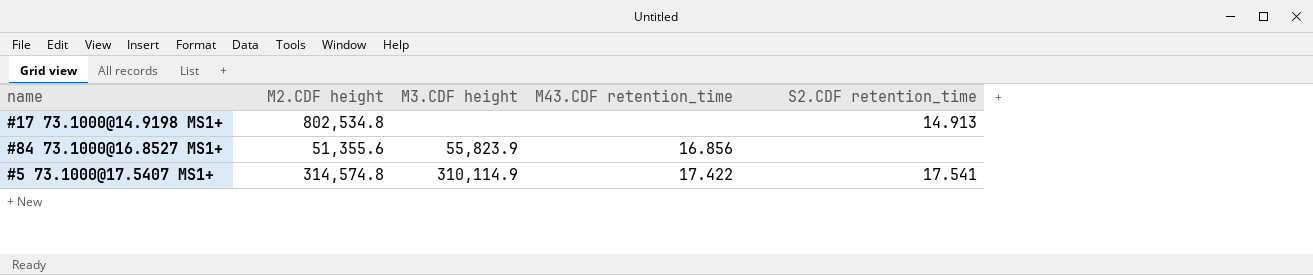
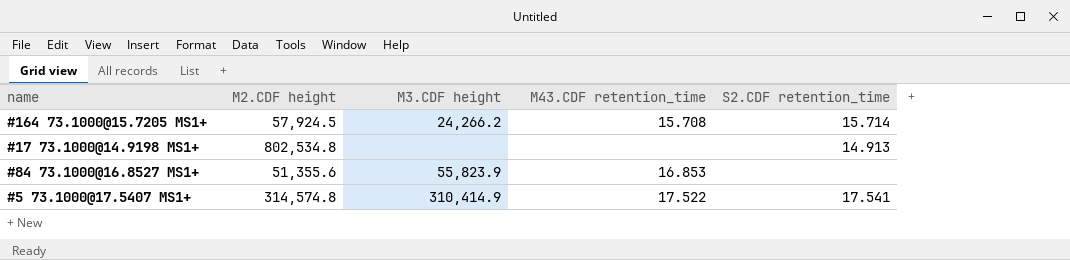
row #164 73.1000@15.7205 MS1+: none -> 57,924.5 | 24,266.2 | 15.708 | 15.714
#84 73.1000@16.8527 MS1+ | M43.CDF retention_time: 16.856 -> 16.853
#5 73.1000@17.5407 MS1+ | M3.CDF height: 310,114.9 -> 310,414.9
#5 73.1000@17.5407 MS1+ | M43.CDF retention_time: 17.422 -> 17.522

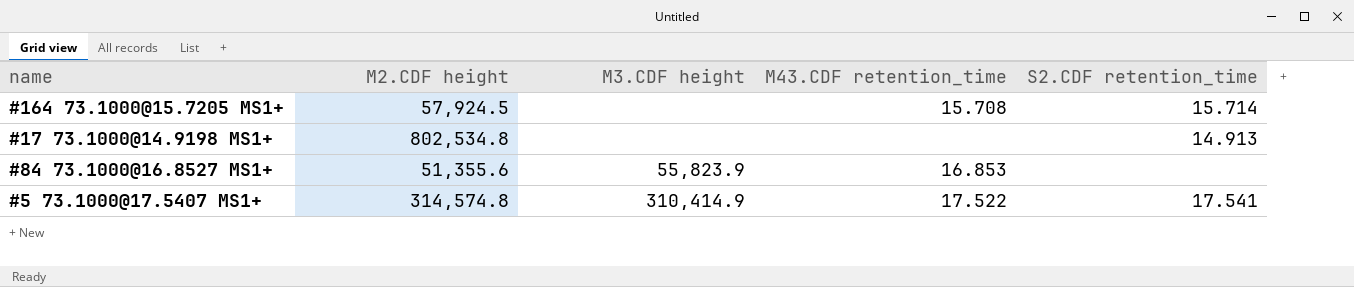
#164 73.1000@15.7205 MS1+ | M3.CDF height: 24,266.2 -> none

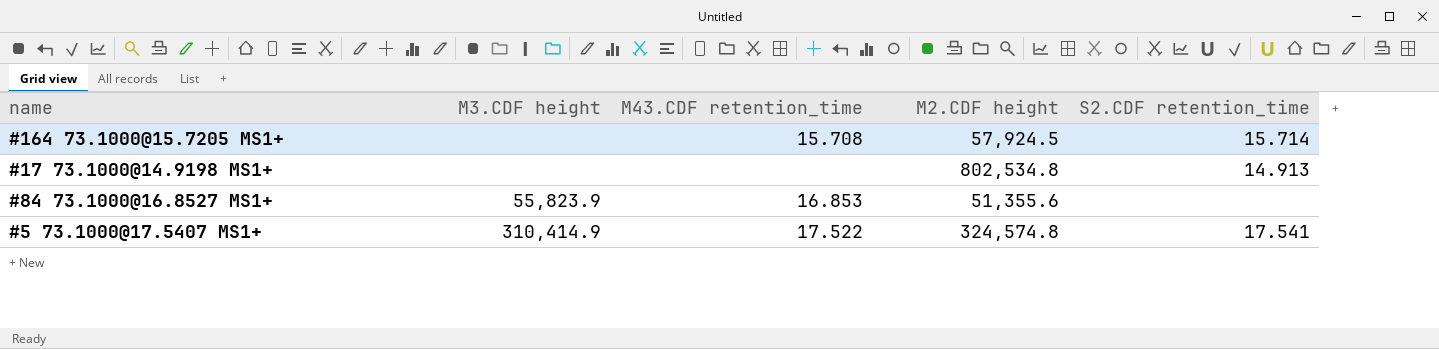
column M2.CDF height | position: 2 -> 4
#5 73.1000@17.5407 MS1+ | M2.CDF height: 314,574.8 -> 324,574.8

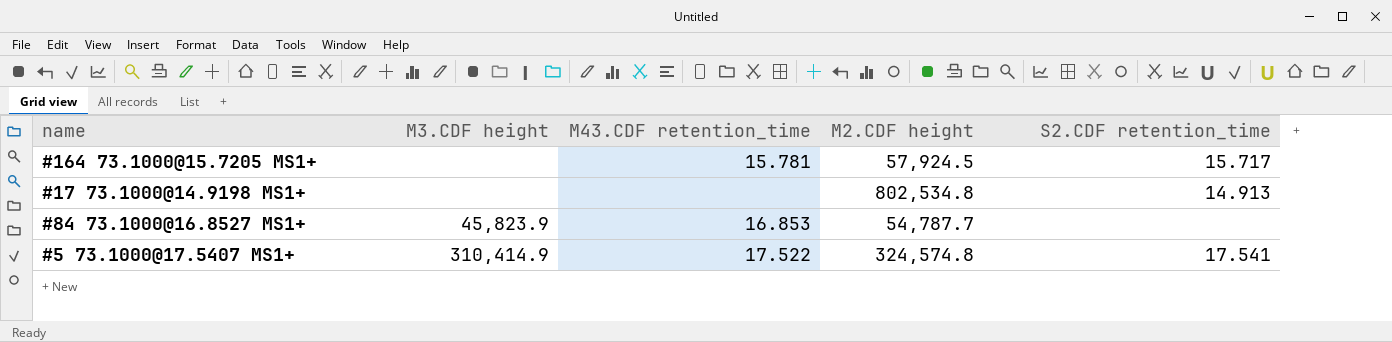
#164 73.1000@15.7205 MS1+ | M43.CDF retention_time: 15.708 -> 15.781
#164 73.1000@15.7205 MS1+ | S2.CDF retention_time: 15.714 -> 15.717
#84 73.1000@16.8527 MS1+ | M3.CDF height: 55,823.9 -> 45,823.9
#84 73.1000@16.8527 MS1+ | M2.CDF height: 51,355.6 -> 54,787.7

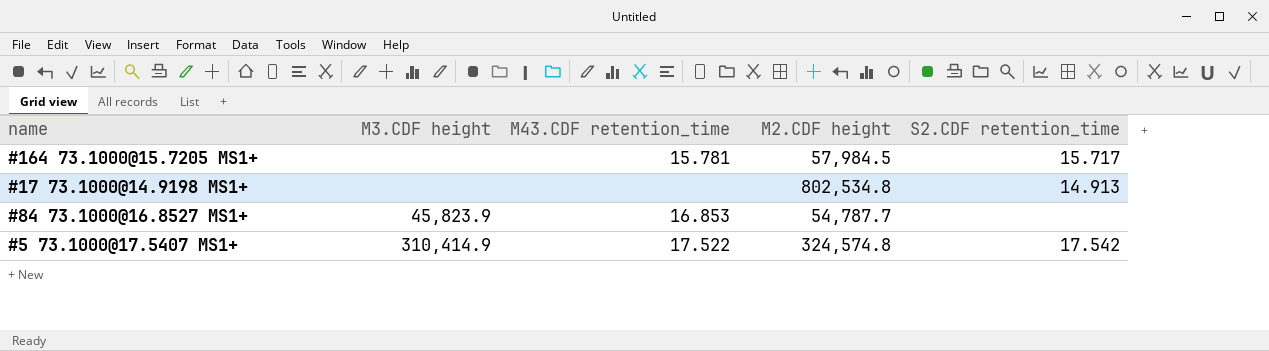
#164 73.1000@15.7205 MS1+ | M2.CDF height: 57,924.5 -> 57,984.5
#5 73.1000@17.5407 MS1+ | S2.CDF retention_time: 17.541 -> 17.542

